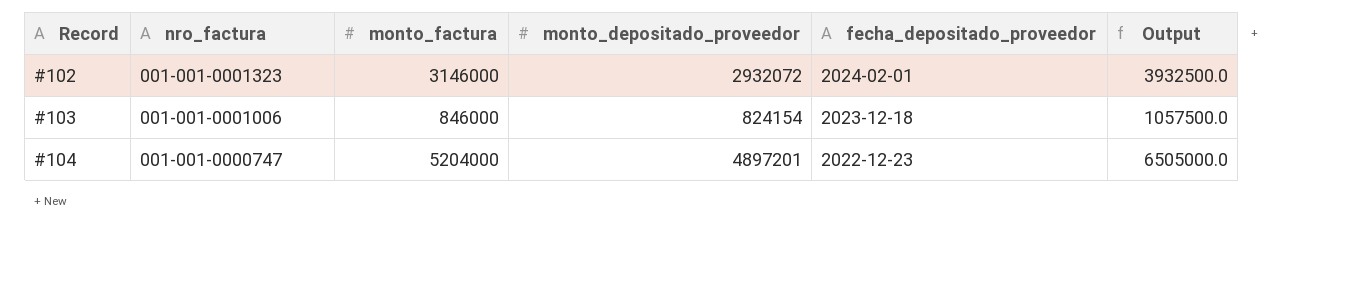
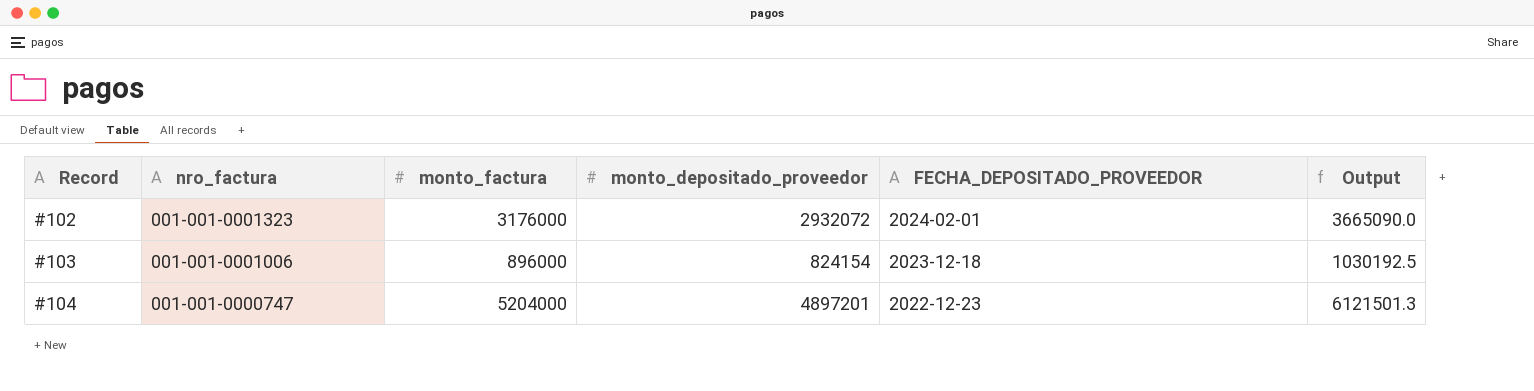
column name: fecha_depositado_proveedor -> FECHA_DEPOSITADO_PROVEEDOR
column Output | formula: [monto_factura] * 1.25 -> [monto_depositado_proveedor] * 1.25
#102 | monto_factura: 3146000 -> 3176000
#103 | monto_factura: 846000 -> 896000

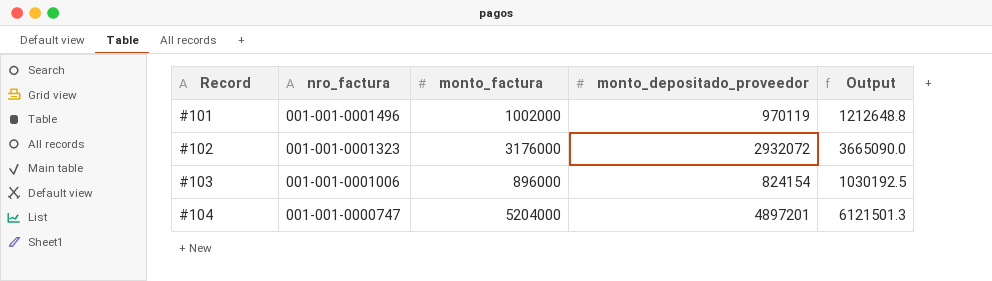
column FECHA_DEPOSITADO_PROVEEDOR | position: 5 -> none
row #101: none -> 001-001-0001496 | 1002000 | 970119 | 1212648.8

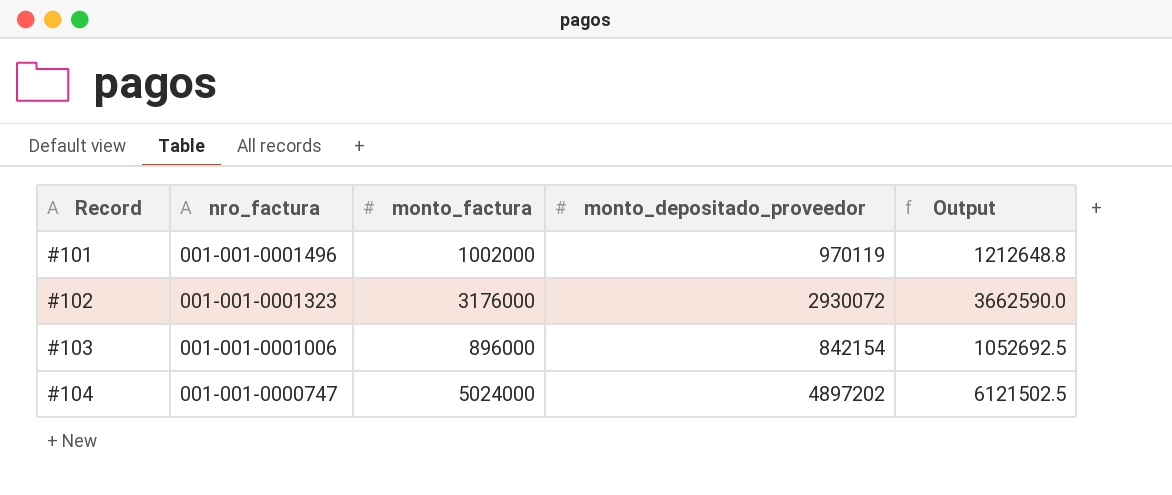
#102 | monto_depositado_proveedor: 2932072 -> 2930072
#102 | Output: 3665090.0 -> 3662590.0
#103 | monto_depositado_proveedor: 824154 -> 842154
#103 | Output: 1030192.5 -> 1052692.5
#104 | monto_factura: 5204000 -> 5024000
#104 | monto_depositado_proveedor: 4897201 -> 4897202
#104 | Output: 6121501.3 -> 6121502.5

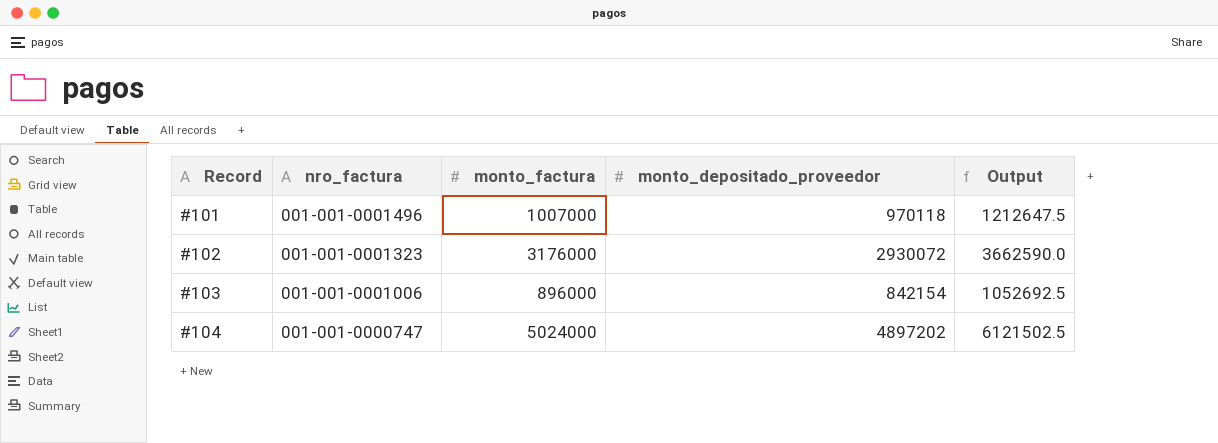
#101 | monto_factura: 1002000 -> 1007000
#101 | monto_depositado_proveedor: 970119 -> 970118
#101 | Output: 1212648.8 -> 1212647.5

